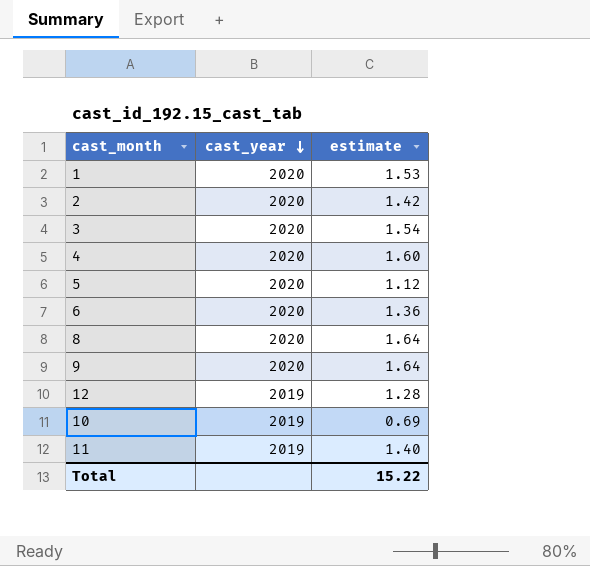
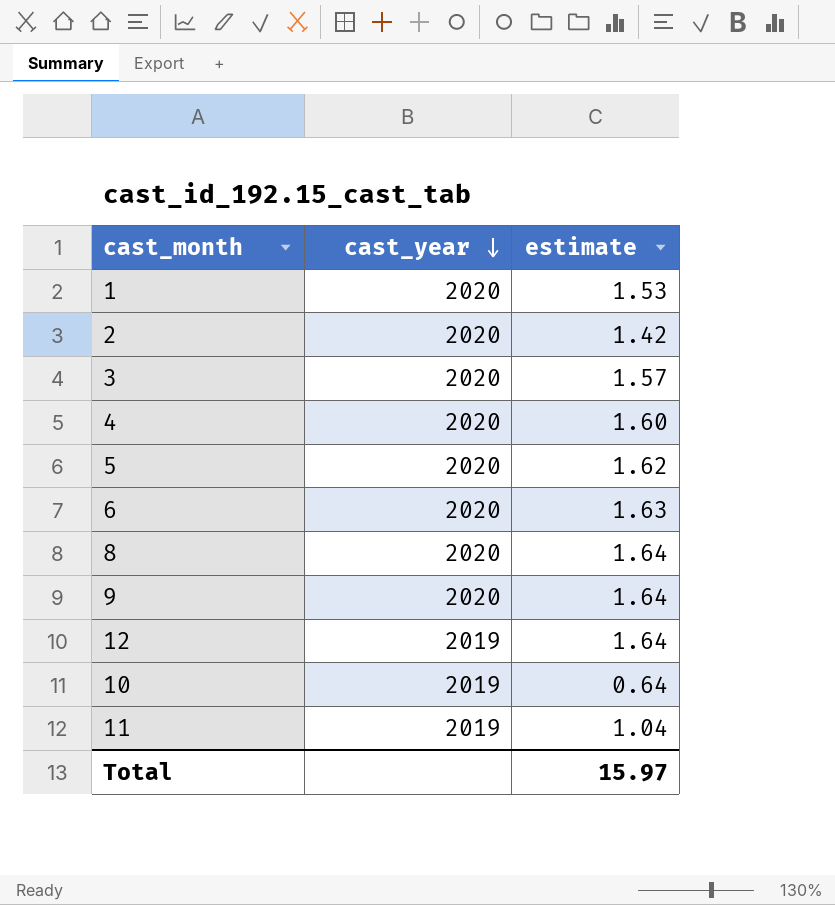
3 | estimate: 1.54 -> 1.57
5 | estimate: 1.12 -> 1.62
6 | estimate: 1.36 -> 1.63
12 | estimate: 1.28 -> 1.64
10 | estimate: 0.69 -> 0.64
11 | estimate: 1.40 -> 1.04
Total | estimate: 15.22 -> 15.97

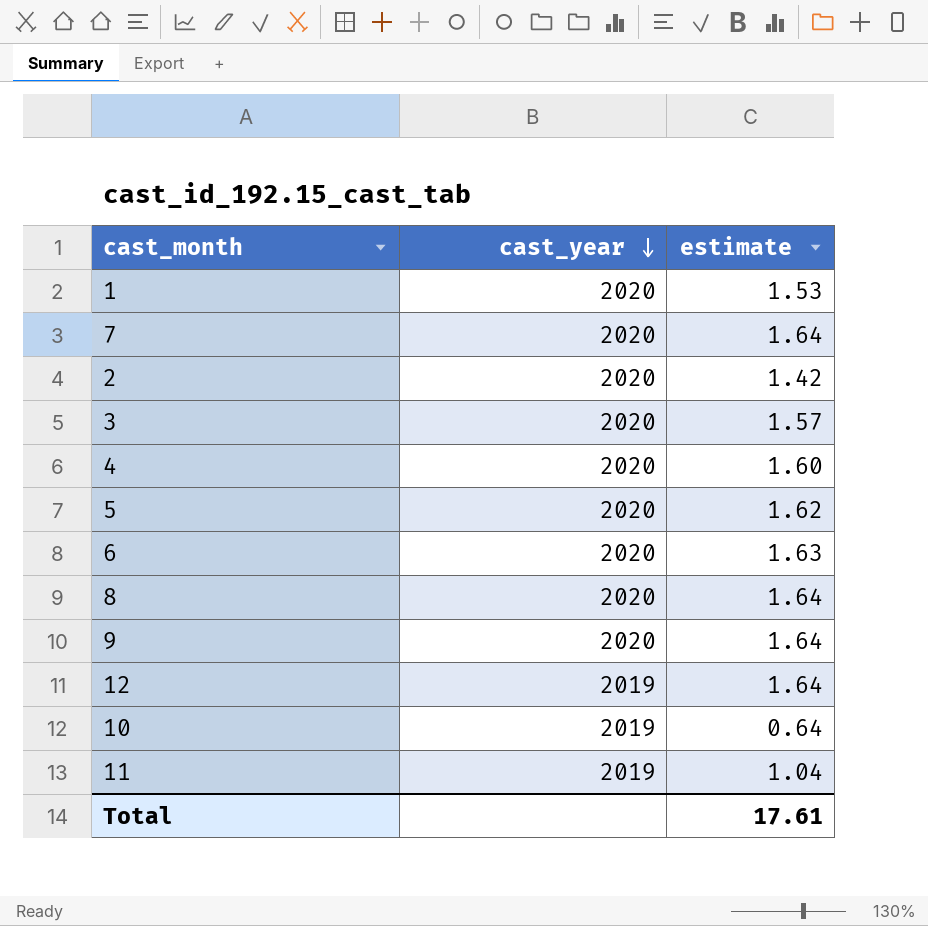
row 7: none -> 2020 | 1.64
Total | estimate: 15.97 -> 17.61

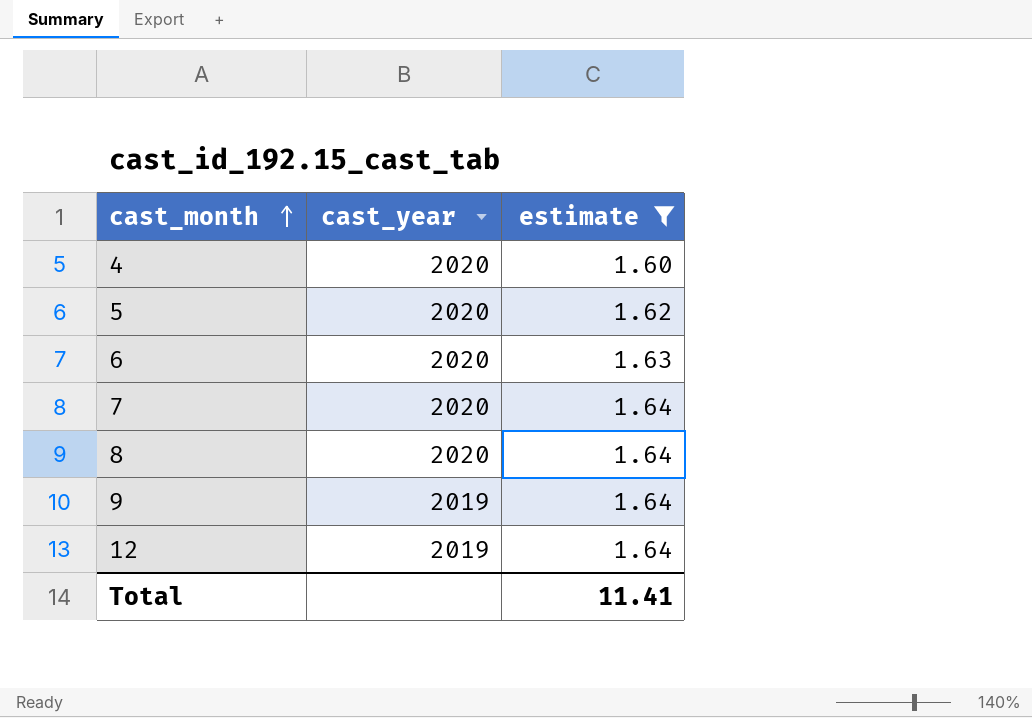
filter: none -> estimate >= 1.60
row order: cast_year descending -> cast_month ascending
9 | cast_year: 2020 -> 2019
Total | estimate: 17.61 -> 11.41

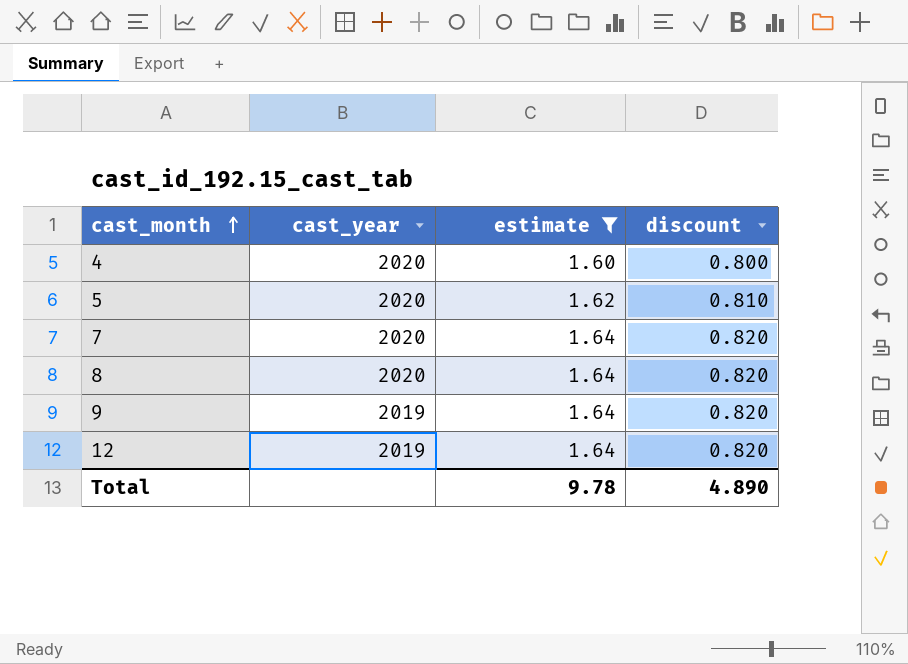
column discount | formula: none -> [estimate] * 0.5
row 6: 2020 | 1.63 -> none
Total | estimate: 11.41 -> 9.78

